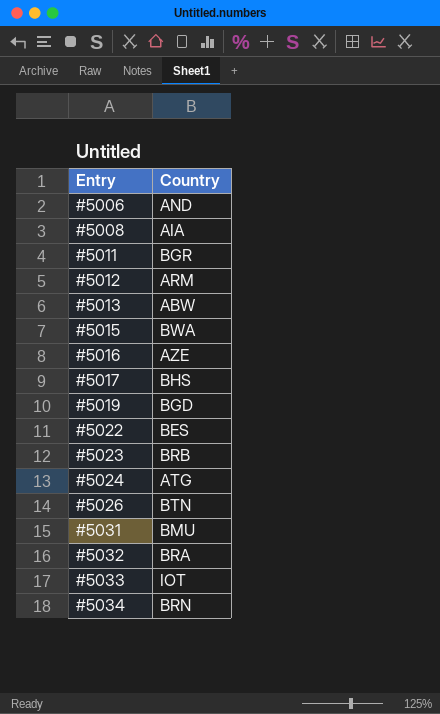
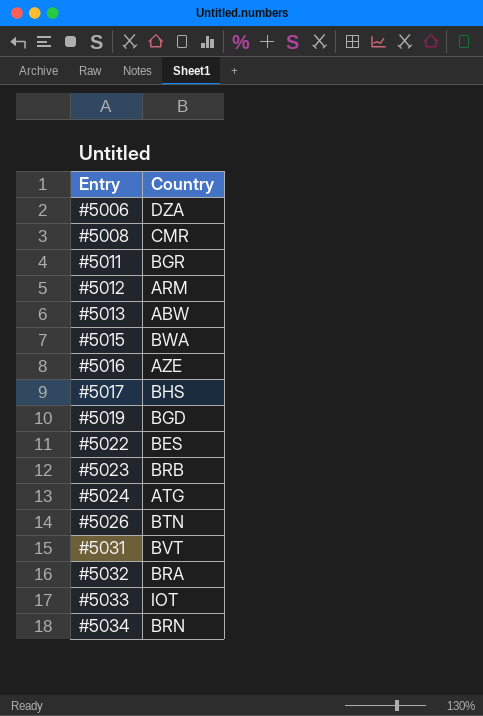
#5006 | Country: AND -> DZA
#5008 | Country: AIA -> CMR
#5031 | Country: BMU -> BVT

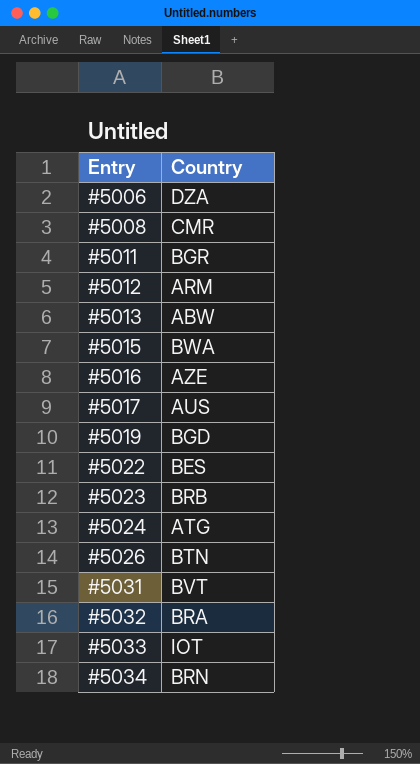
#5017 | Country: BHS -> AUS

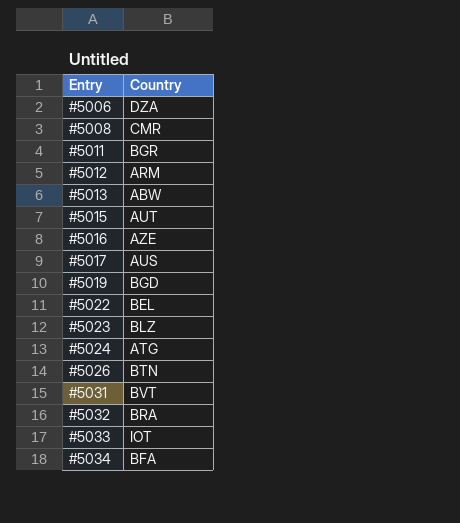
#5015 | Country: BWA -> AUT
#5022 | Country: BES -> BEL
#5023 | Country: BRB -> BLZ
#5034 | Country: BRN -> BFA

